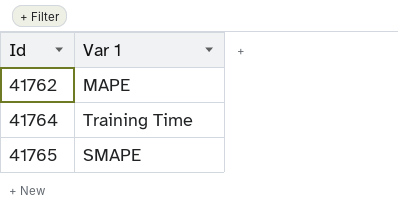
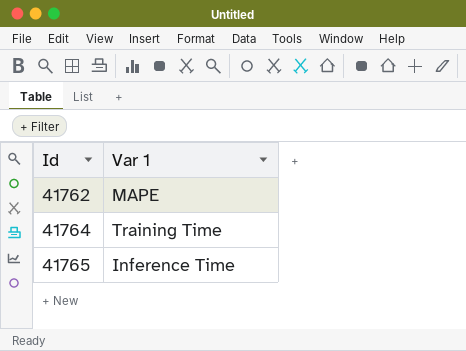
41765 | Var 1: SMAPE -> Inference Time

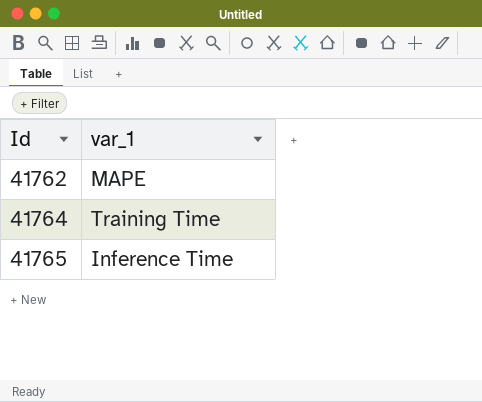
column name: Var 1 -> var_1

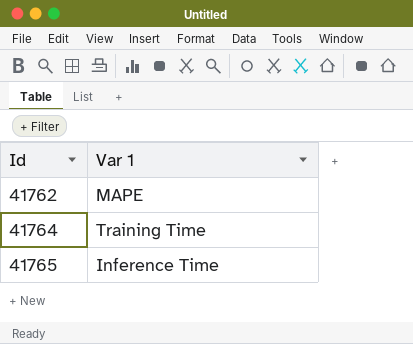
column name: var_1 -> Var 1

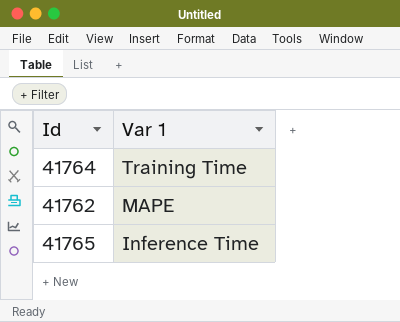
row order: Id ascending -> Var 1 descending

